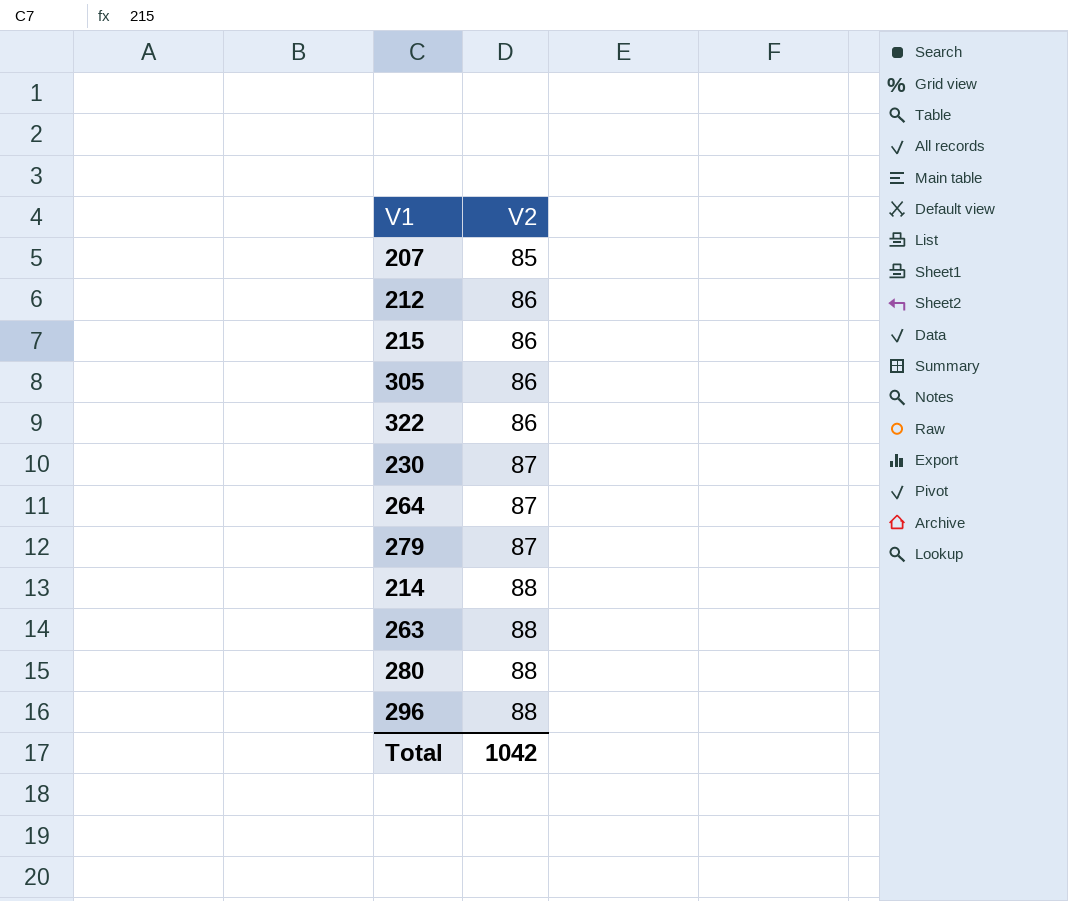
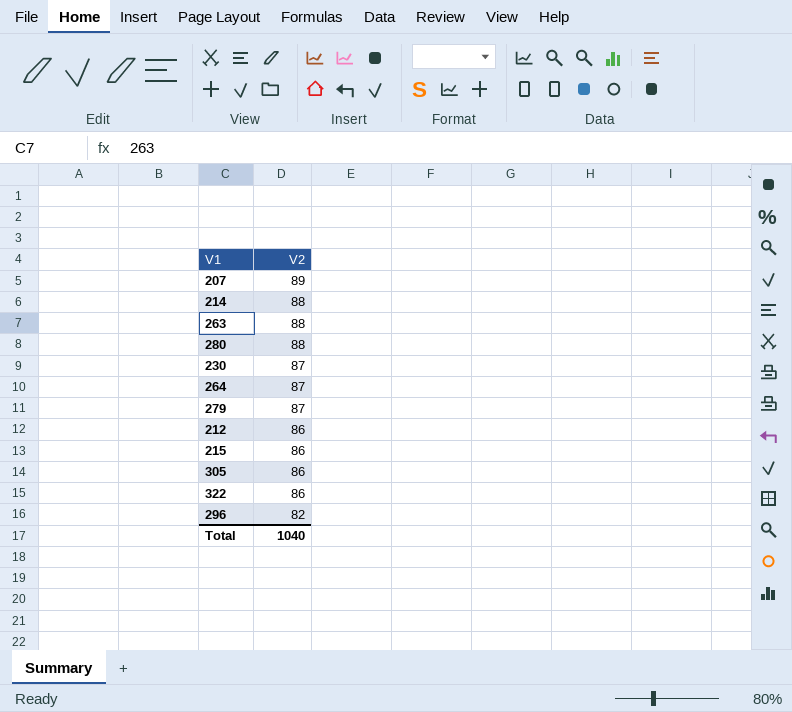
row order: V2 ascending -> V2 descending
207 | V2: 85 -> 89
296 | V2: 88 -> 82
Total | V2: 1042 -> 1040

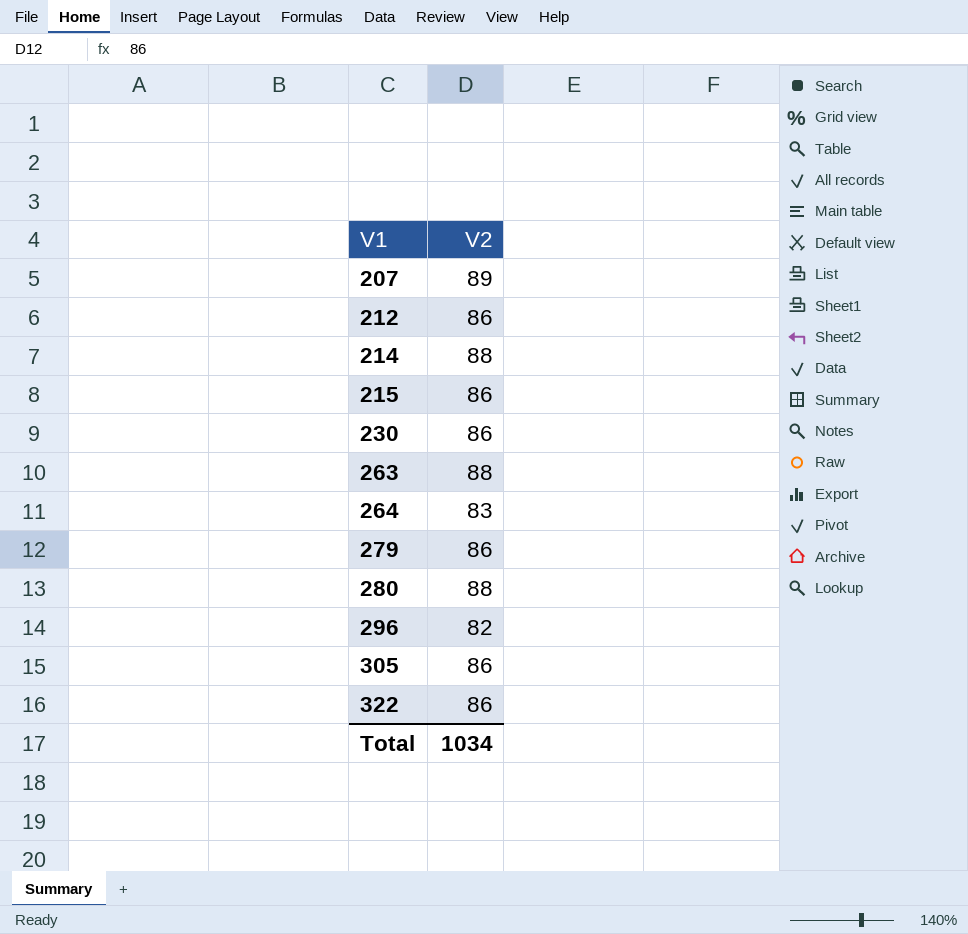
row order: V2 descending -> V1 ascending
230 | V2: 87 -> 86
264 | V2: 87 -> 83
279 | V2: 87 -> 86
Total | V2: 1040 -> 1034

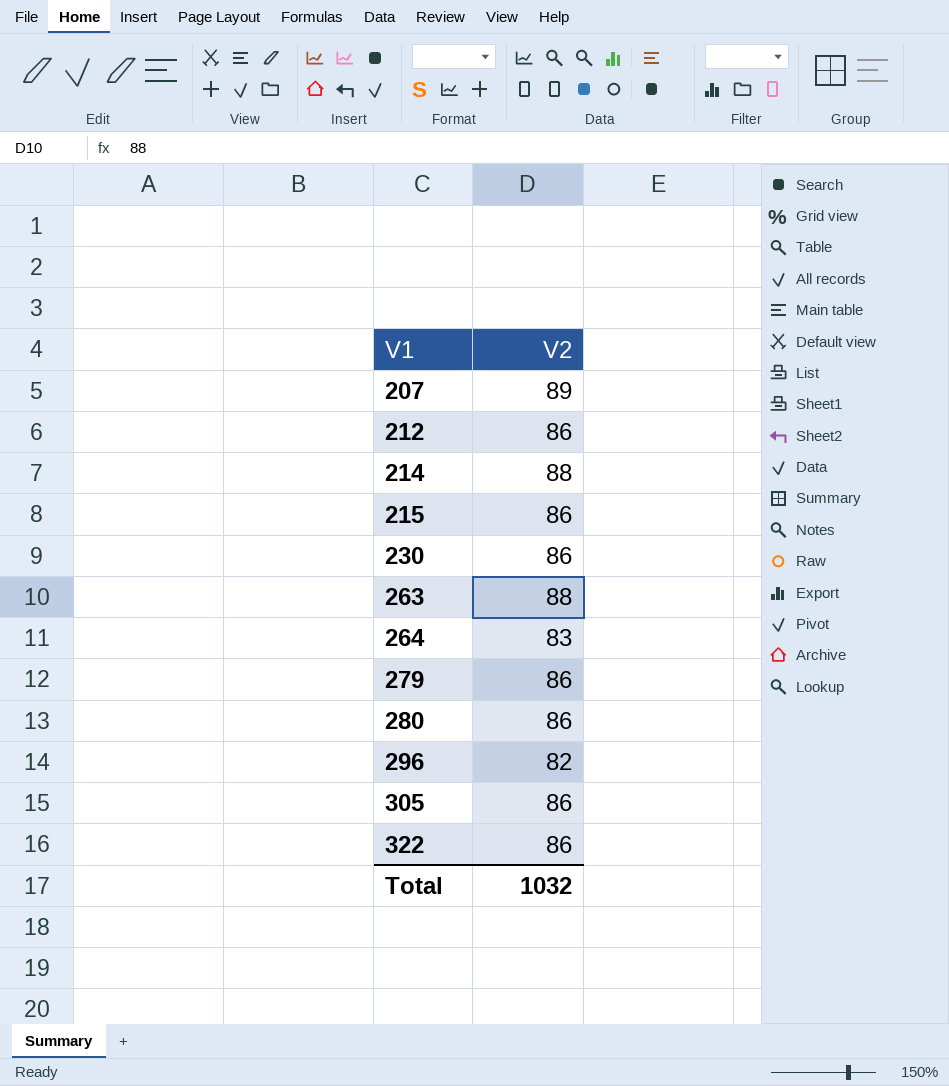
280 | V2: 88 -> 86
Total | V2: 1034 -> 1032

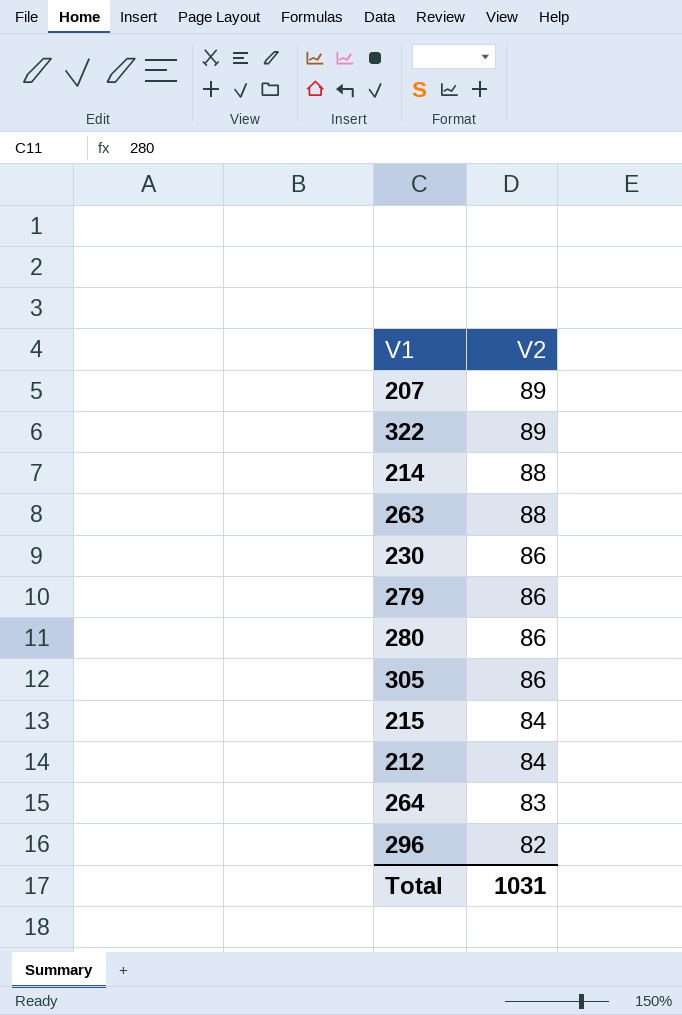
row order: V1 ascending -> V2 descending
322 | V2: 86 -> 89
215 | V2: 86 -> 84
212 | V2: 86 -> 84
Total | V2: 1032 -> 1031

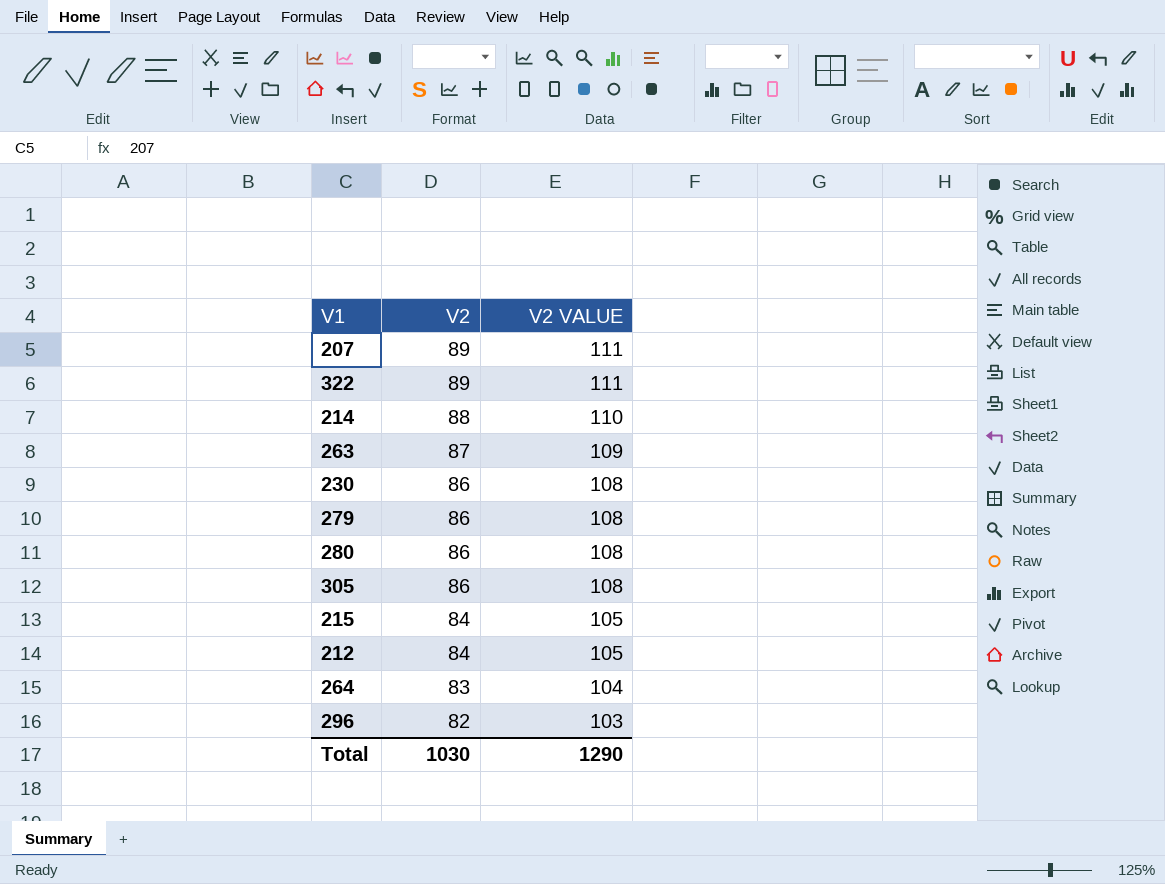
column V2 VALUE | formula: none -> [V2] * 1.25
263 | V2: 88 -> 87
Total | V2: 1031 -> 1030

